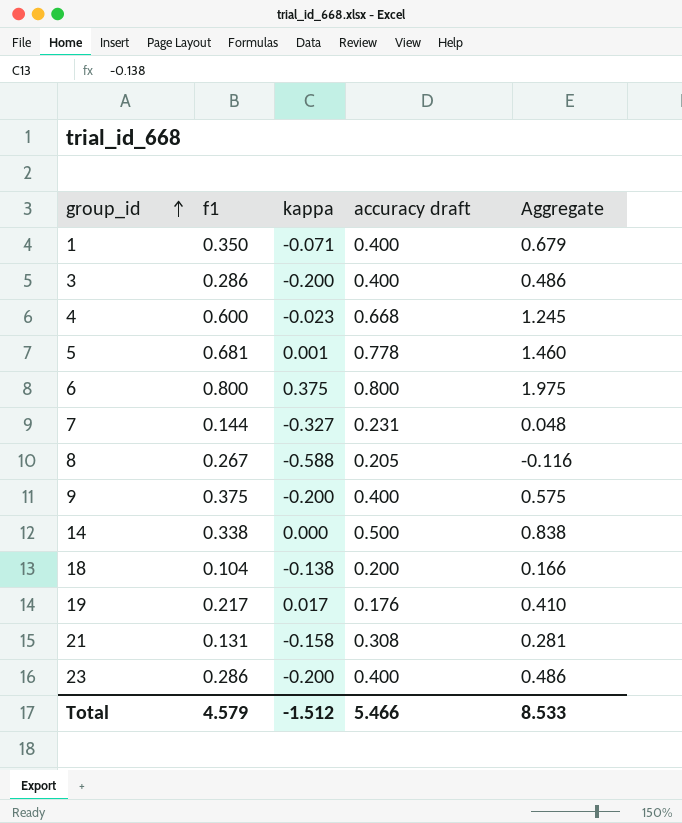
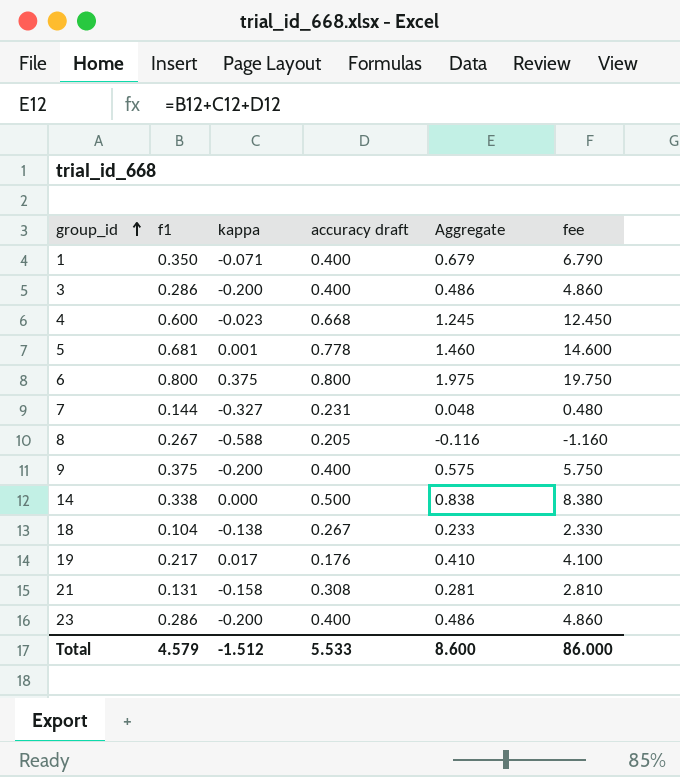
column fee | formula: none -> [Aggregate] * 10
18 | accuracy draft: 0.200 -> 0.267
18 | Aggregate: 0.166 -> 0.233
Total | accuracy draft: 5.466 -> 5.533
Total | Aggregate: 8.533 -> 8.600

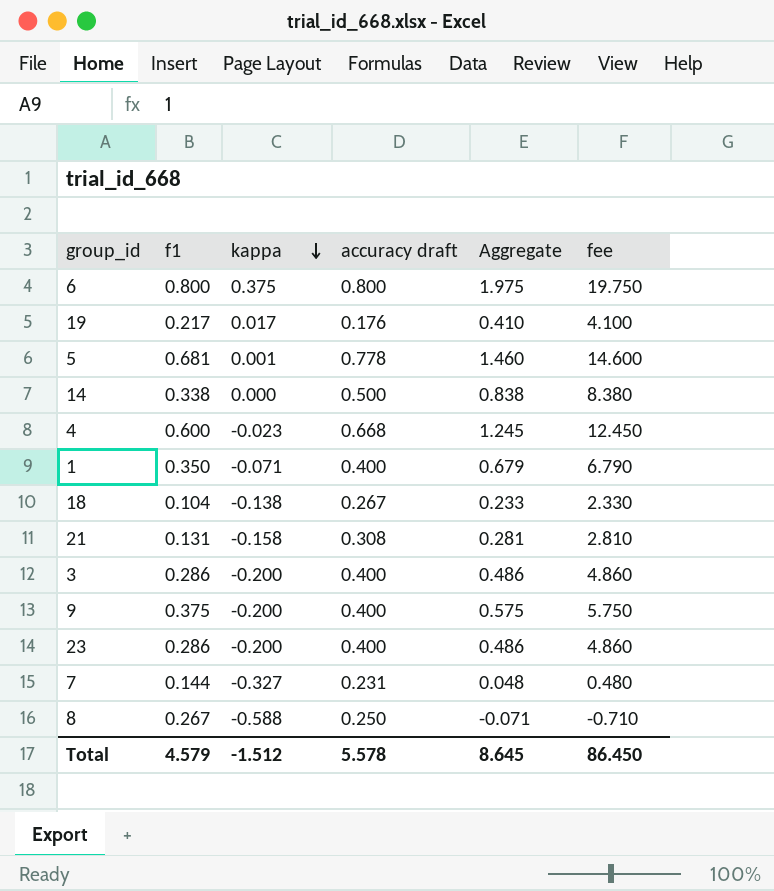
row order: group_id ascending -> kappa descending
8 | accuracy draft: 0.205 -> 0.250
8 | Aggregate: -0.116 -> -0.071
8 | fee: -1.160 -> -0.710
Total | accuracy draft: 5.533 -> 5.578
Total | Aggregate: 8.600 -> 8.645
Total | fee: 86.000 -> 86.450

